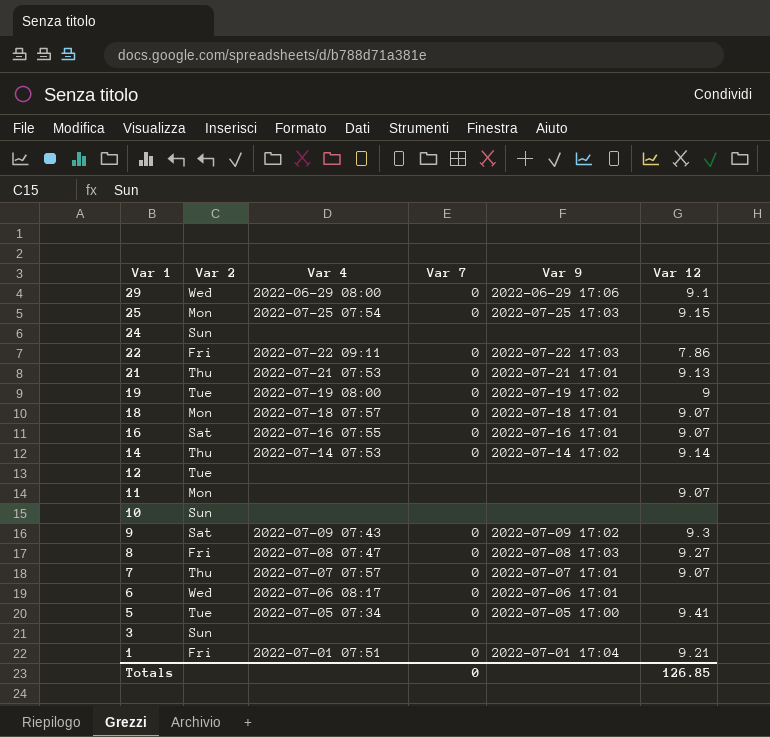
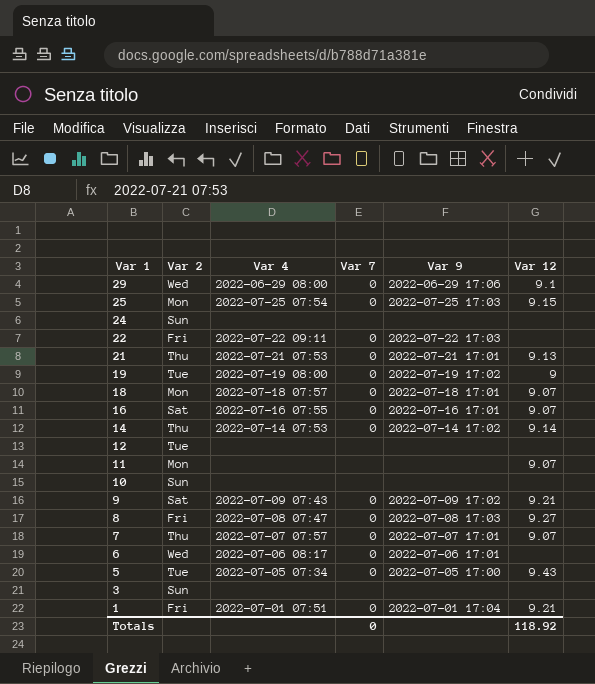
22 | Var 12: 7.86 -> none
9 | Var 12: 9.3 -> 9.21
5 | Var 12: 9.41 -> 9.43
Totals | Var 12: 126.85 -> 118.92

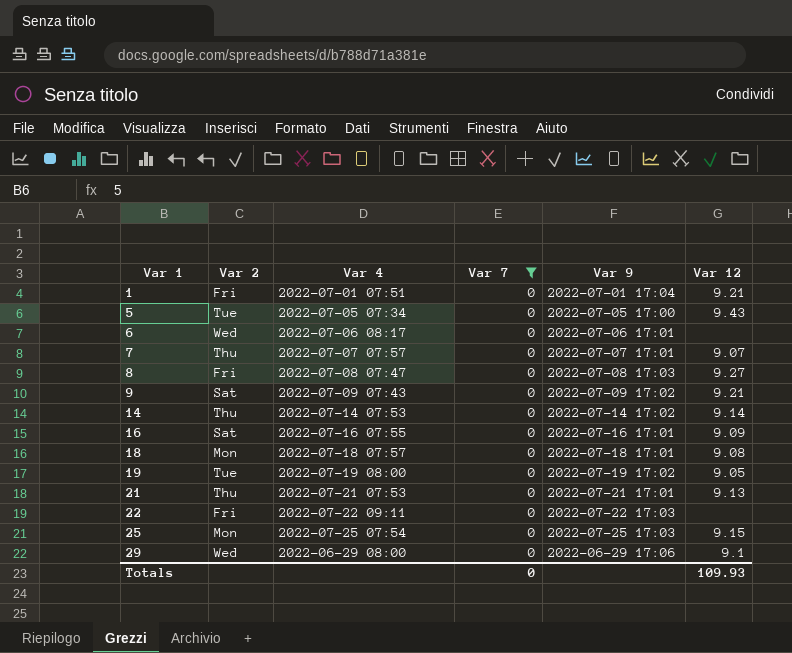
filter: none -> Var 7 = 0
row order: Var 1 descending -> Var 1 ascending
16 | Var 12: 9.07 -> 9.09
18 | Var 12: 9.07 -> 9.08
19 | Var 12: 9 -> 9.05
Totals | Var 12: 118.92 -> 109.93

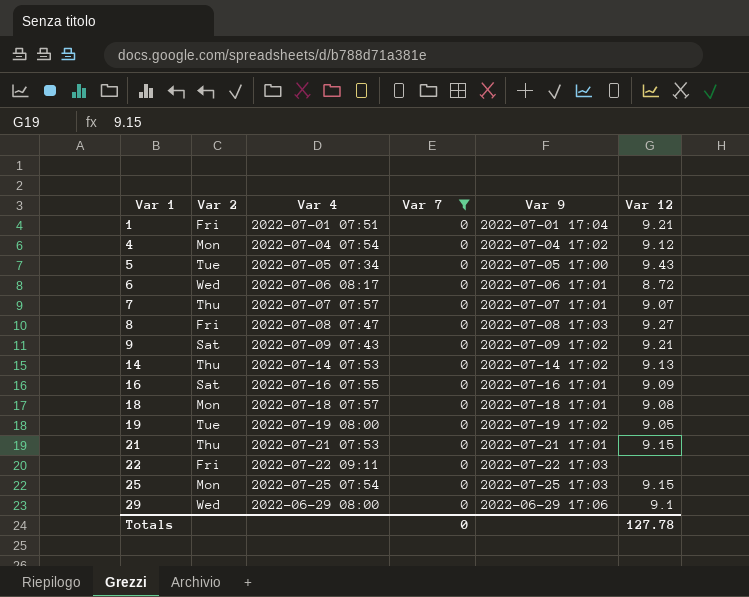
row 4: none -> Mon | 2022-07-04 07:54 | 0 | 2022-07-04 17:02 | 9.12
6 | Var 12: none -> 8.72
14 | Var 12: 9.14 -> 9.13
21 | Var 12: 9.13 -> 9.15
Totals | Var 12: 109.93 -> 127.78

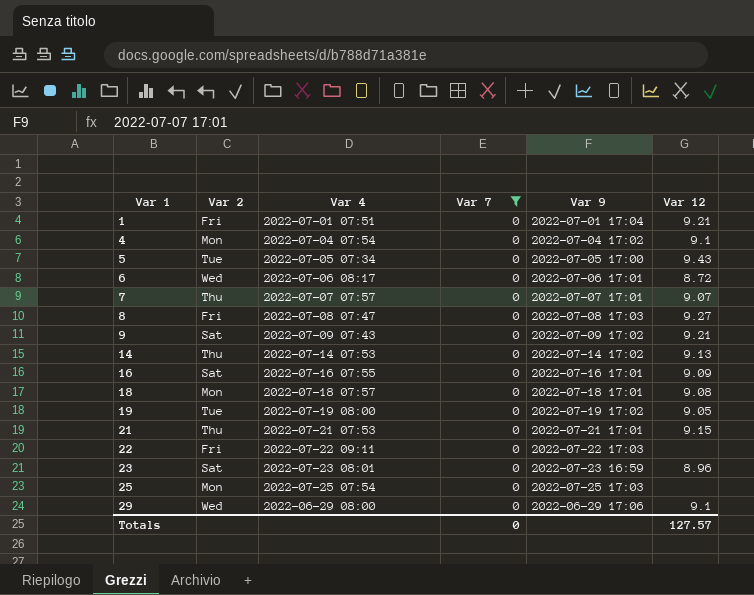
4 | Var 12: 9.12 -> 9.1
row 23: none -> Sat | 2022-07-23 08:01 | 0 | 2022-07-23 16:59 | 8.96
25 | Var 12: 9.15 -> none
Totals | Var 12: 127.78 -> 127.57

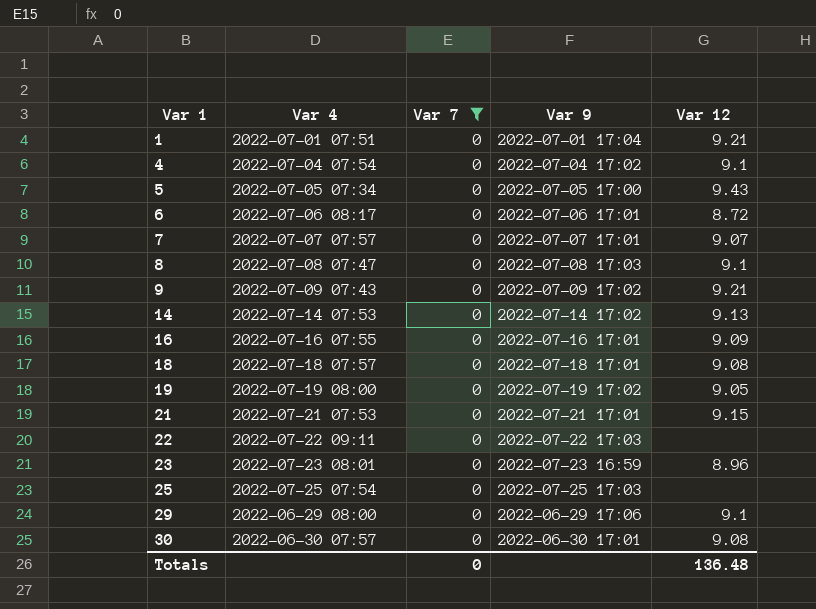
column Var 2 | position: 2 -> none
8 | Var 12: 9.27 -> 9.1
row 30: none -> 2022-06-30 07:57 | 0 | 2022-06-30 17:01 | 9.08
Totals | Var 12: 127.57 -> 136.48

